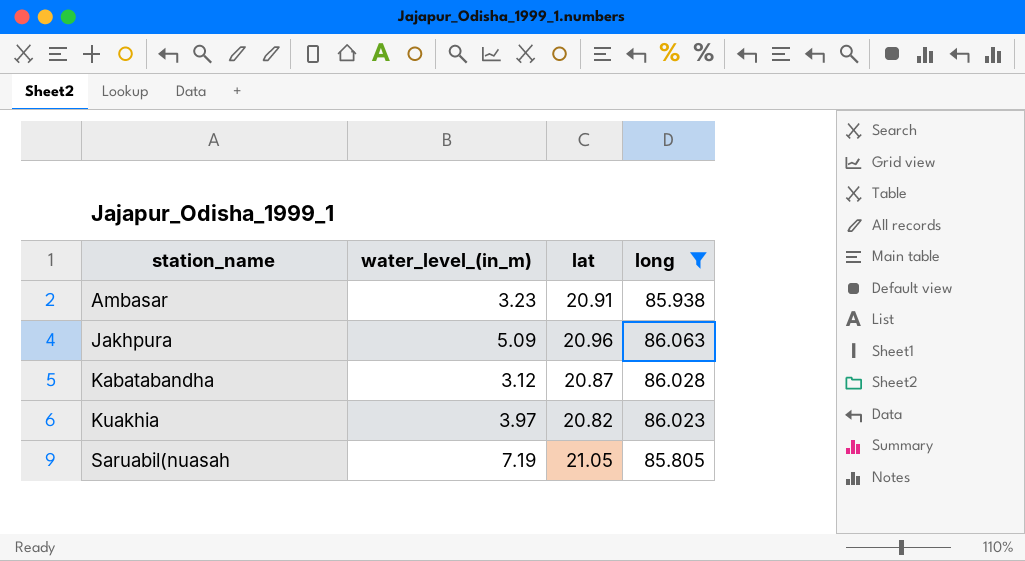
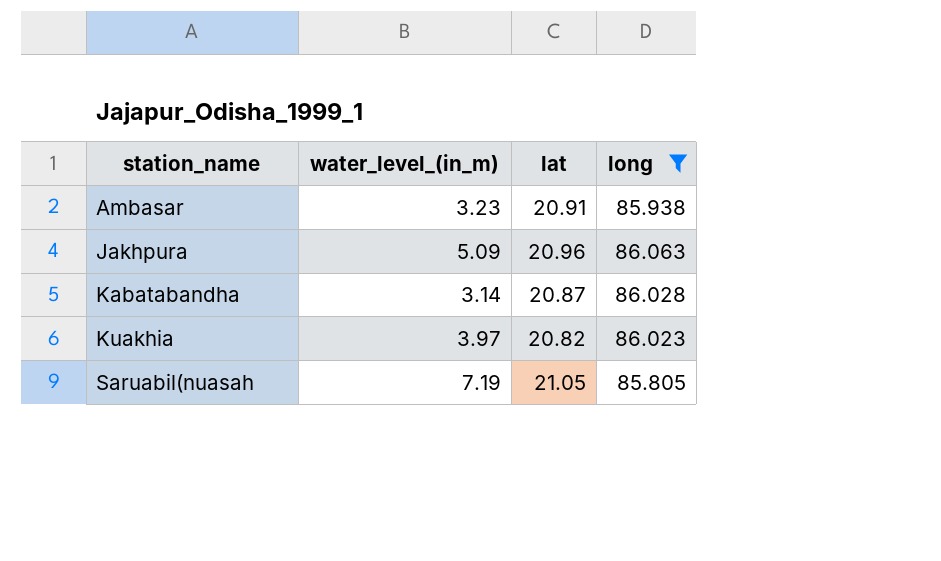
Kabatabandha | water_level_(in_m): 3.12 -> 3.14

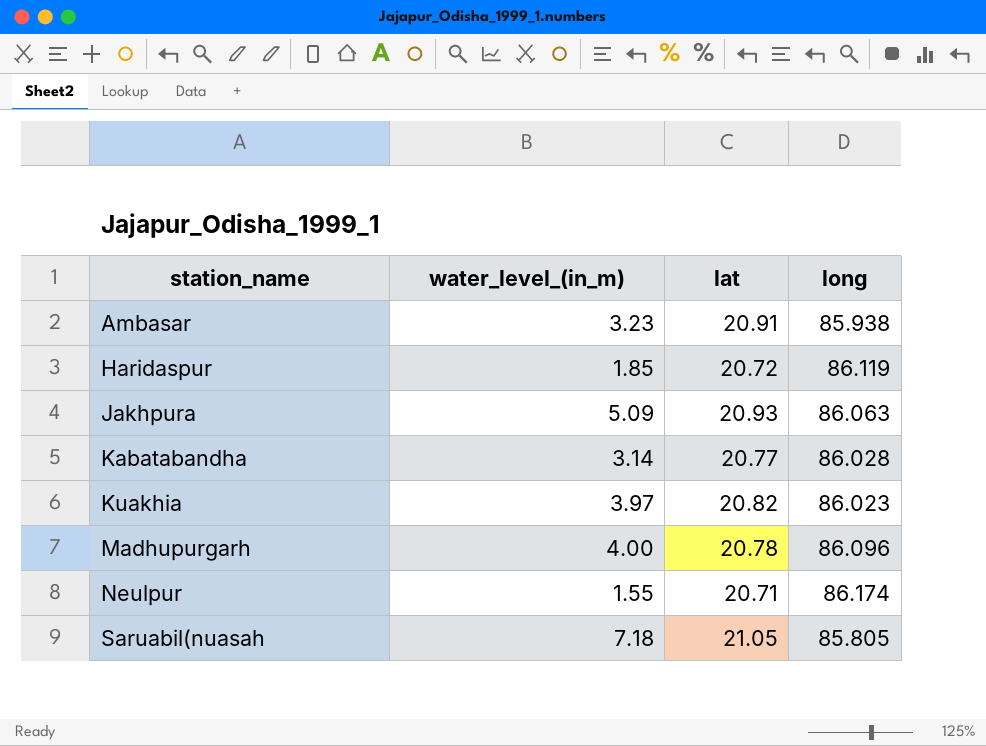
filter: long <= 86.063 -> none
Jakhpura | lat: 20.96 -> 20.93
Kabatabandha | lat: 20.87 -> 20.77
Saruabil(nuasah | water_level_(in_m): 7.19 -> 7.18

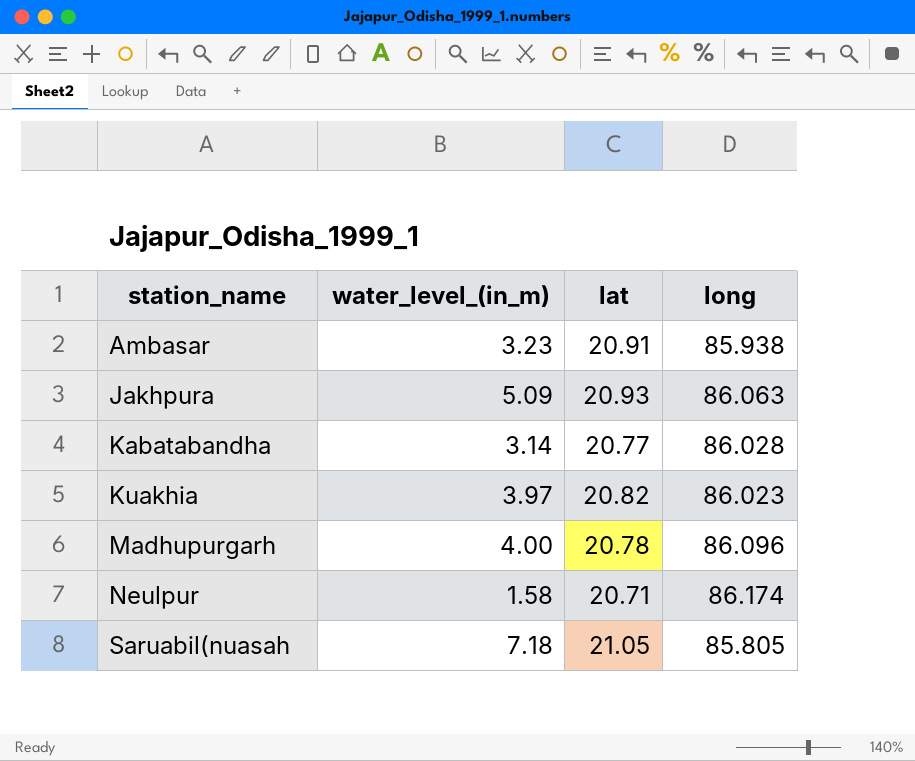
row Haridaspur: 1.85 | 20.72 | 86.119 -> none
Neulpur | water_level_(in_m): 1.55 -> 1.58

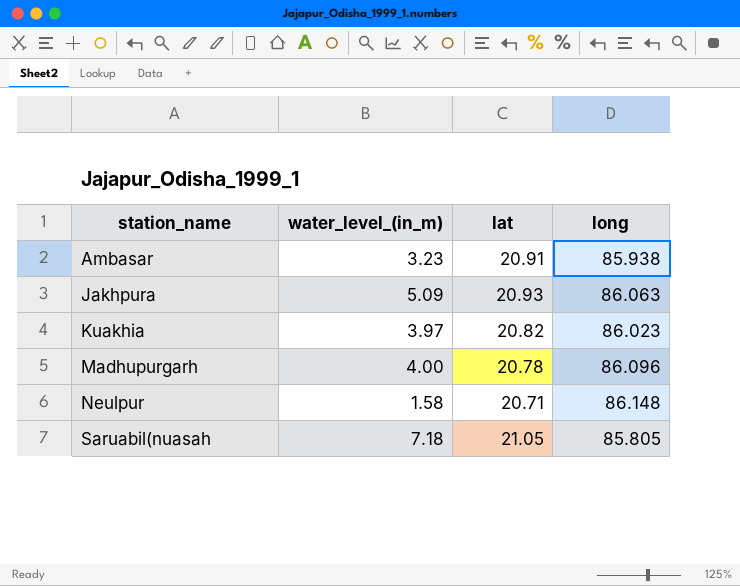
row Kabatabandha: 3.14 | 20.77 | 86.028 -> none
Neulpur | long: 86.174 -> 86.148

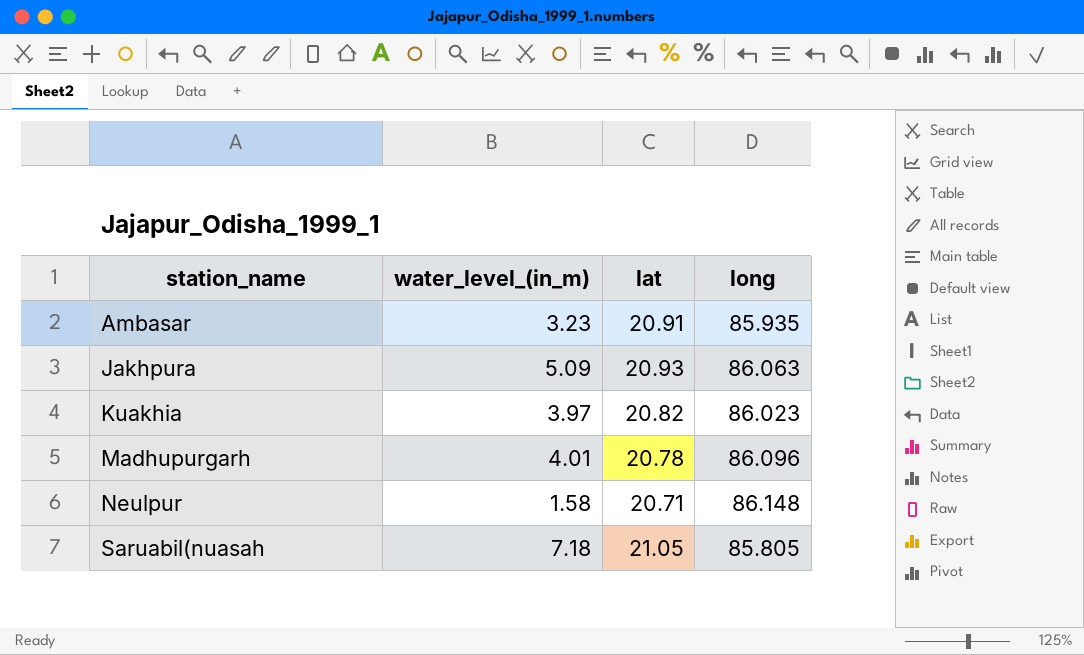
Ambasar | long: 85.938 -> 85.935
Madhupurgarh | water_level_(in_m): 4.00 -> 4.01

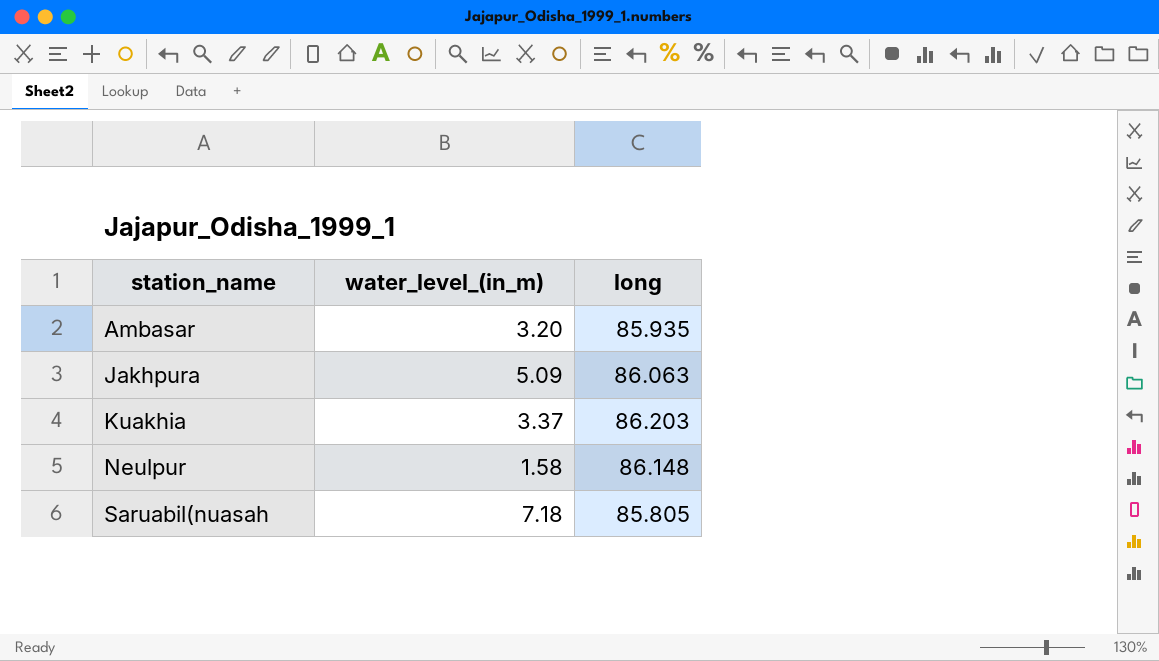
column lat | position: 3 -> none
row Madhupurgarh: 4.01 | 20.78 | 86.096 -> none
Ambasar | water_level_(in_m): 3.23 -> 3.20
Kuakhia | water_level_(in_m): 3.97 -> 3.37
Kuakhia | long: 86.023 -> 86.203

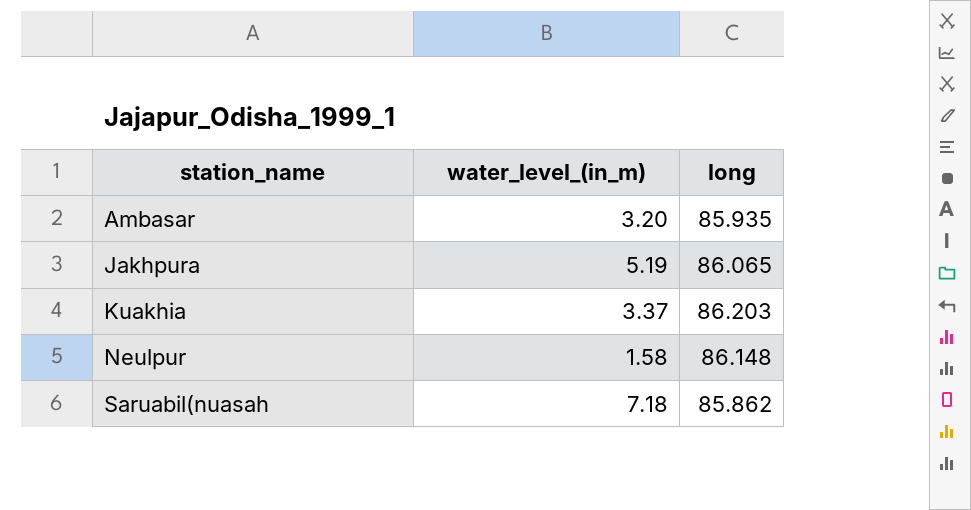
Jakhpura | water_level_(in_m): 5.09 -> 5.19
Jakhpura | long: 86.063 -> 86.065
Saruabil(nuasah | long: 85.805 -> 85.862

